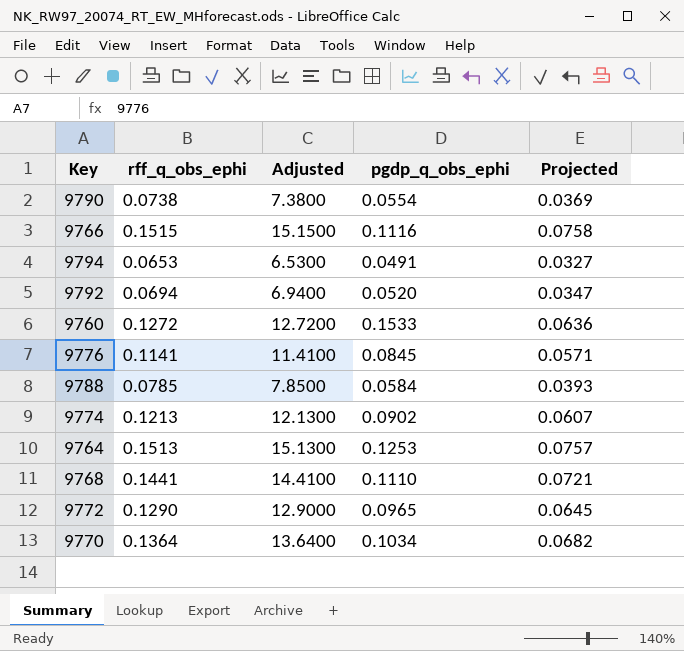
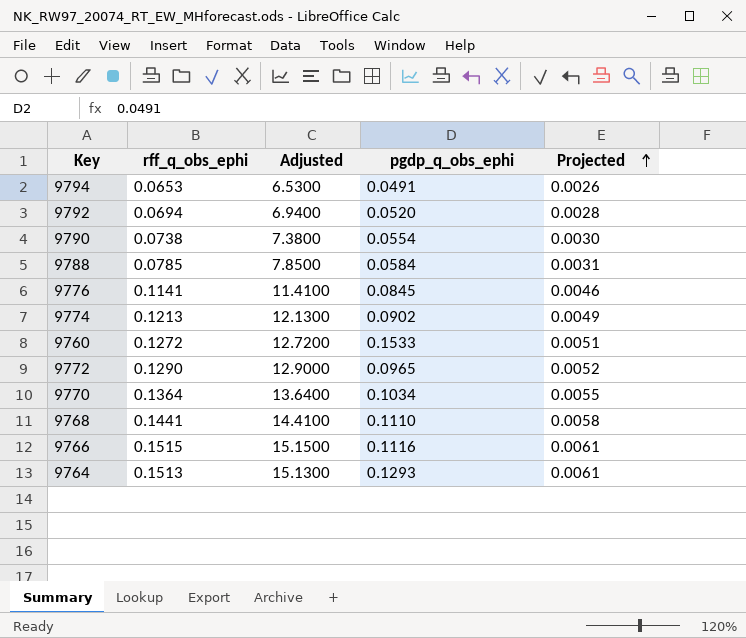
row order: none -> Projected ascending
column Projected | formula: [rff_q_obs_ephi] * 0.5 -> [rff_q_obs_ephi] * 0.04
9764 | pgdp_q_obs_ephi: 0.1253 -> 0.1293

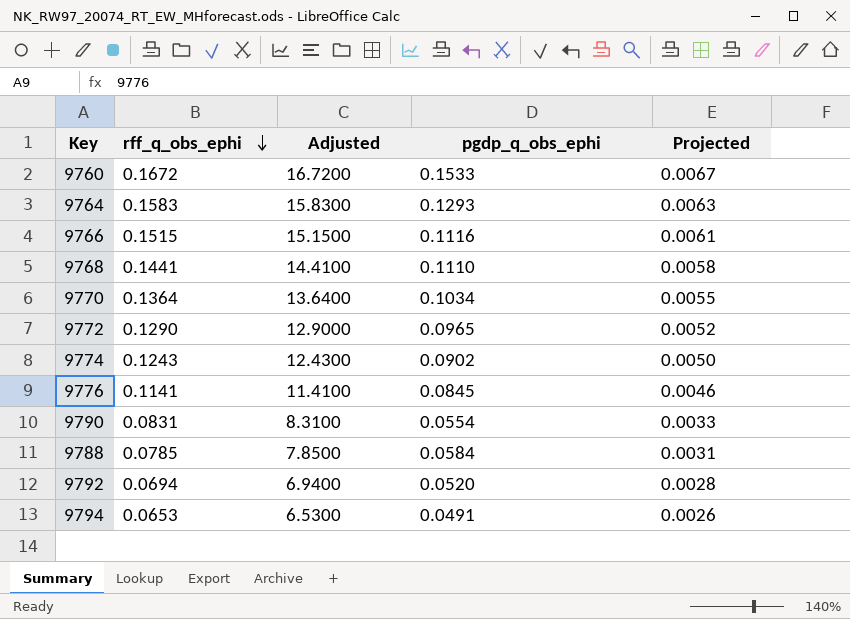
row order: Projected ascending -> rff_q_obs_ephi descending
9760 | rff_q_obs_ephi: 0.1272 -> 0.1672
9760 | Adjusted: 12.7200 -> 16.7200
9760 | Projected: 0.0051 -> 0.0067
9764 | rff_q_obs_ephi: 0.1513 -> 0.1583
9764 | Adjusted: 15.1300 -> 15.8300
9764 | Projected: 0.0061 -> 0.0063
9774 | rff_q_obs_ephi: 0.1213 -> 0.1243
9774 | Adjusted: 12.1300 -> 12.4300
9774 | Projected: 0.0049 -> 0.0050
9790 | rff_q_obs_ephi: 0.0738 -> 0.0831
9790 | Adjusted: 7.3800 -> 8.3100
9790 | Projected: 0.0030 -> 0.0033

